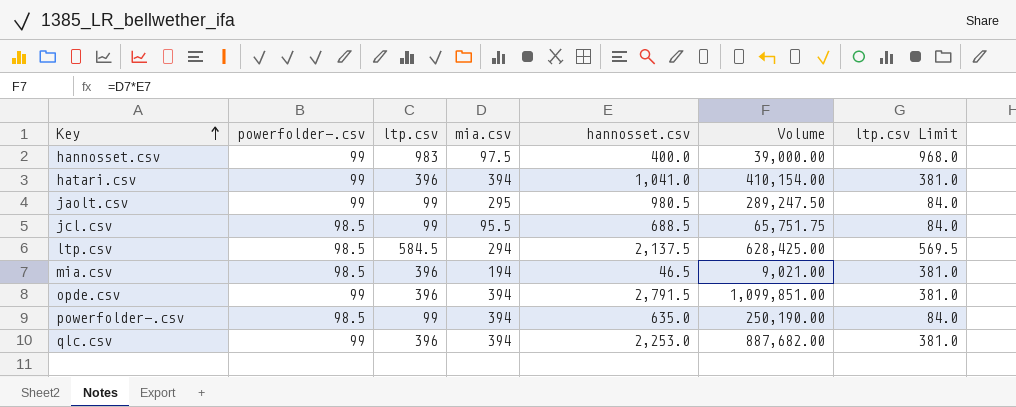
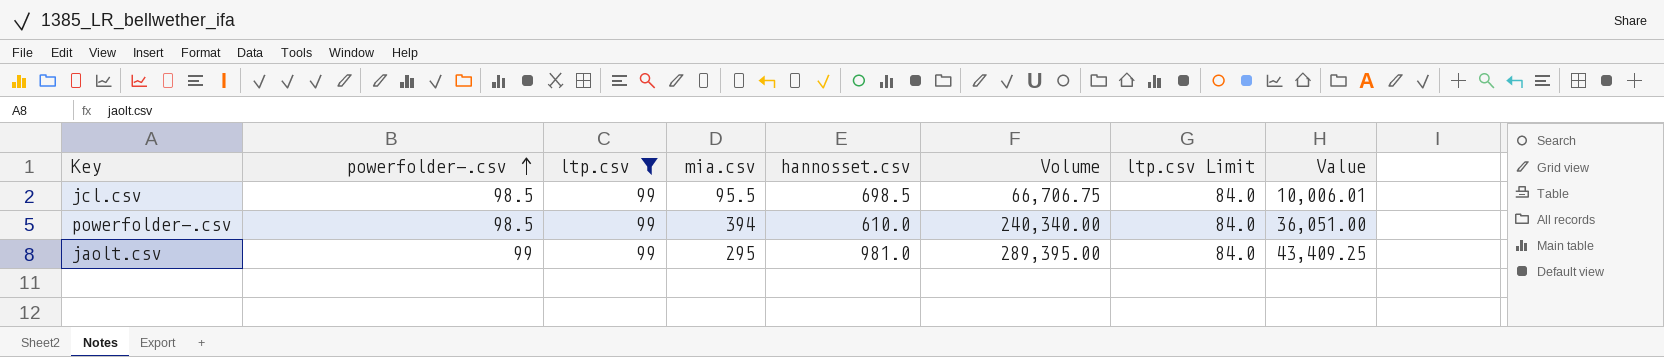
filter: none -> ltp.csv = 99
row order: Key ascending -> powerfolder-.csv ascending
column Value | formula: none -> [Volume] * 0.15
jcl.csv | hannosset.csv: 688.5 -> 698.5
jcl.csv | Volume: 65,751.75 -> 66,706.75
powerfolder-.csv | hannosset.csv: 635.0 -> 610.0
powerfolder-.csv | Volume: 250,190.00 -> 240,340.00
jaolt.csv | hannosset.csv: 980.5 -> 981.0
jaolt.csv | Volume: 289,247.50 -> 289,395.00

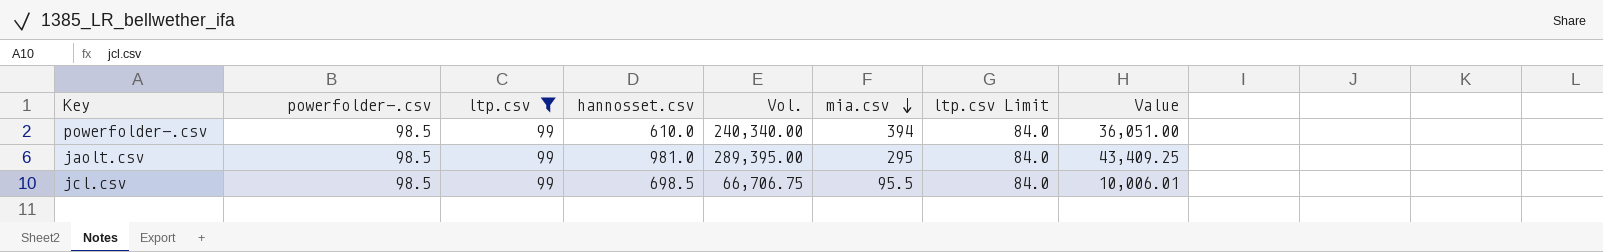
row order: powerfolder-.csv ascending -> mia.csv descending
column name: Volume -> Vol.
column mia.csv | position: 4 -> 6
jaolt.csv | powerfolder-.csv: 99 -> 98.5

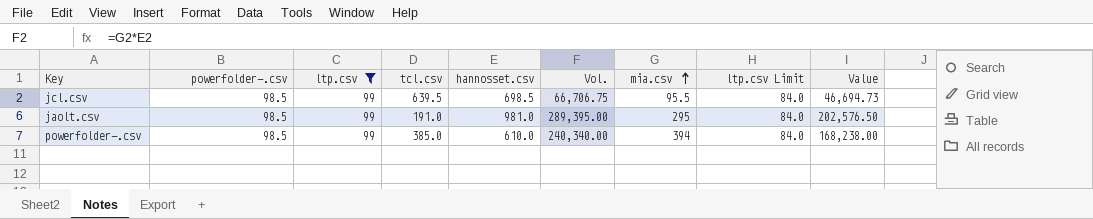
row order: mia.csv descending -> mia.csv ascending
column tcl.csv | position: none -> 4
column Value | formula: [Vol.] * 0.15 -> [Vol.] * 0.7

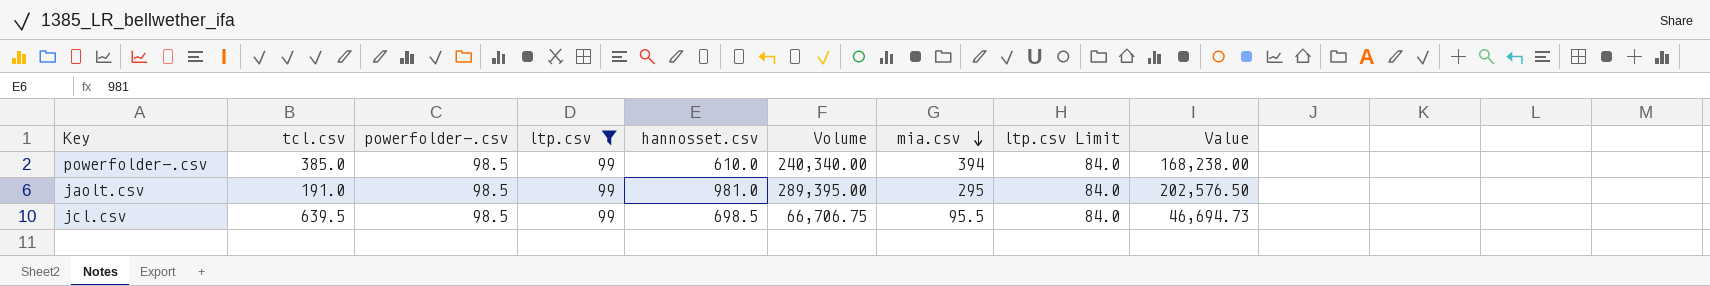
row order: mia.csv ascending -> mia.csv descending
column tcl.csv | position: 4 -> 2
column name: Vol. -> Volume

